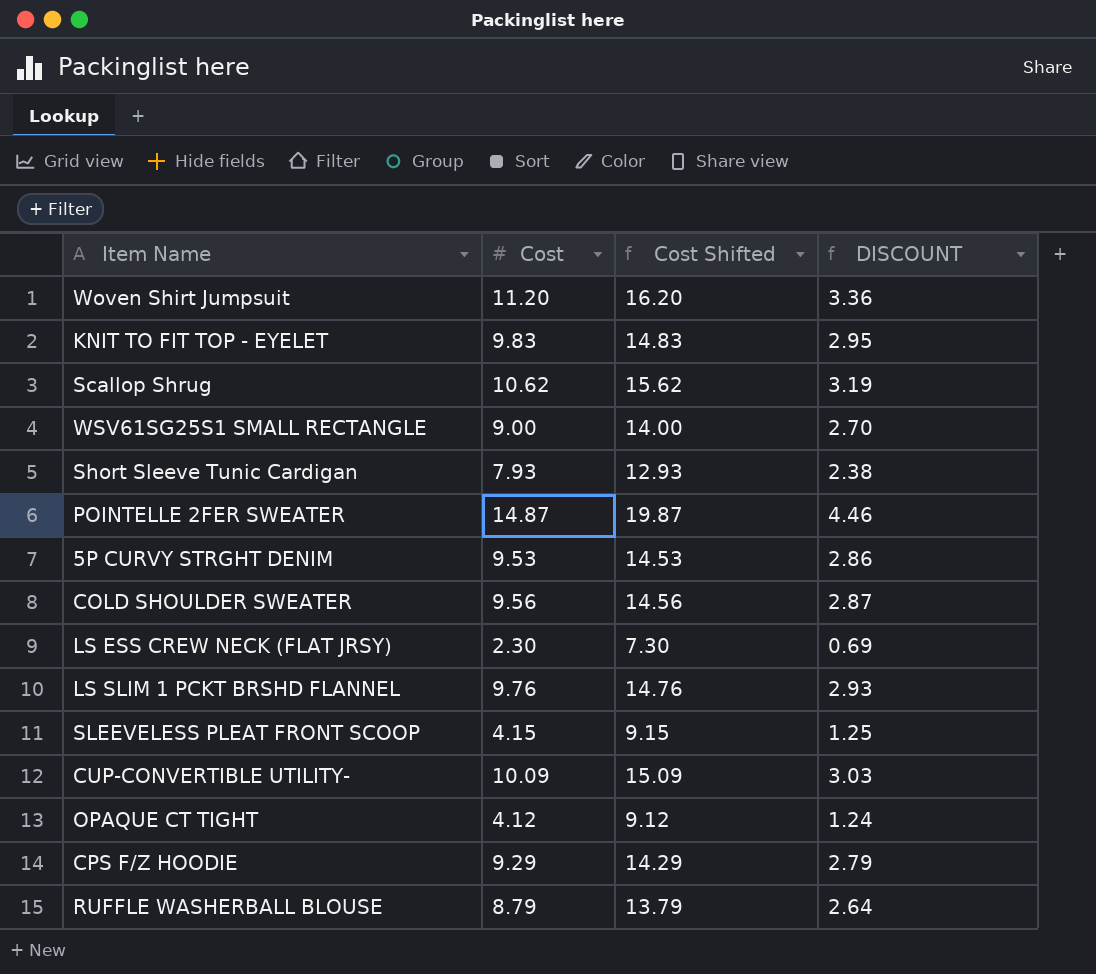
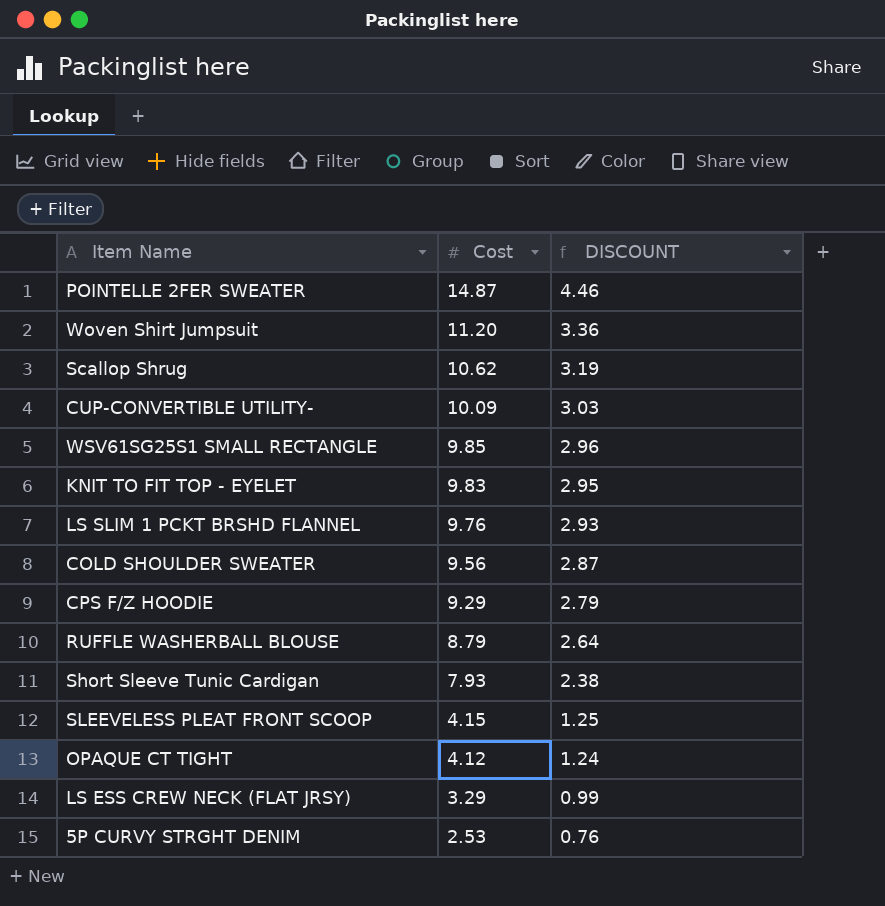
row order: none -> Cost descending
column Cost Shifted | formula: [Cost] + 5 -> none
WSV61SG25S1 SMALL RECTANGLE | Cost: 9.00 -> 9.85
WSV61SG25S1 SMALL RECTANGLE | DISCOUNT: 2.70 -> 2.96
LS ESS CREW NECK (FLAT JRSY) | Cost: 2.30 -> 3.29
LS ESS CREW NECK (FLAT JRSY) | DISCOUNT: 0.69 -> 0.99
5P CURVY STRGHT DENIM | Cost: 9.53 -> 2.53
5P CURVY STRGHT DENIM | DISCOUNT: 2.86 -> 0.76

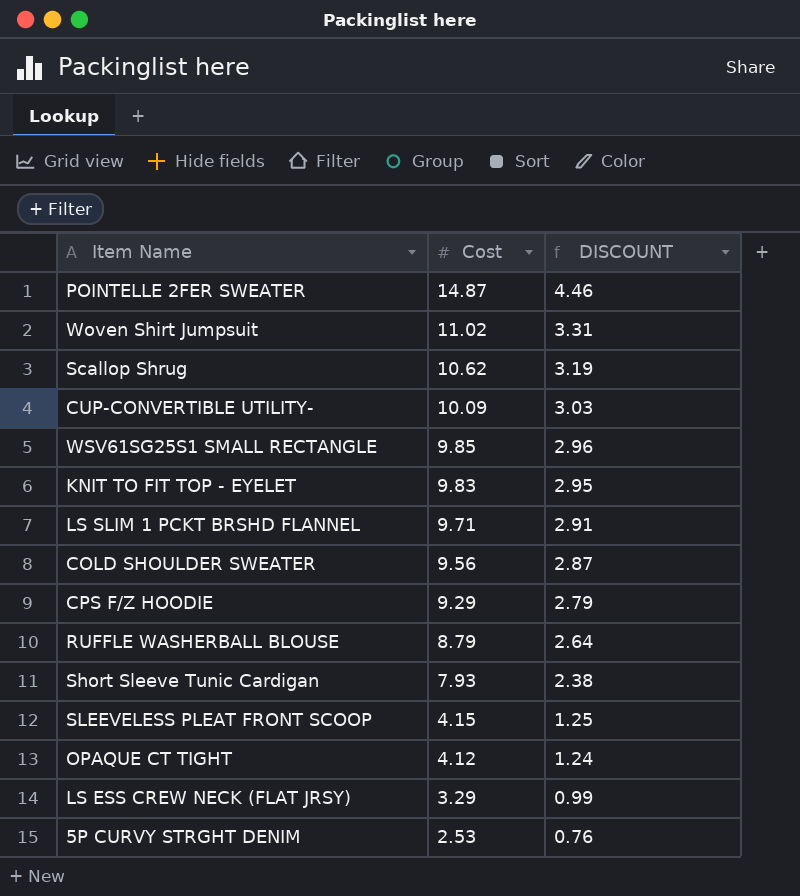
Woven Shirt Jumpsuit | Cost: 11.20 -> 11.02
Woven Shirt Jumpsuit | DISCOUNT: 3.36 -> 3.31
LS SLIM 1 PCKT BRSHD FLANNEL | Cost: 9.76 -> 9.71
LS SLIM 1 PCKT BRSHD FLANNEL | DISCOUNT: 2.93 -> 2.91

